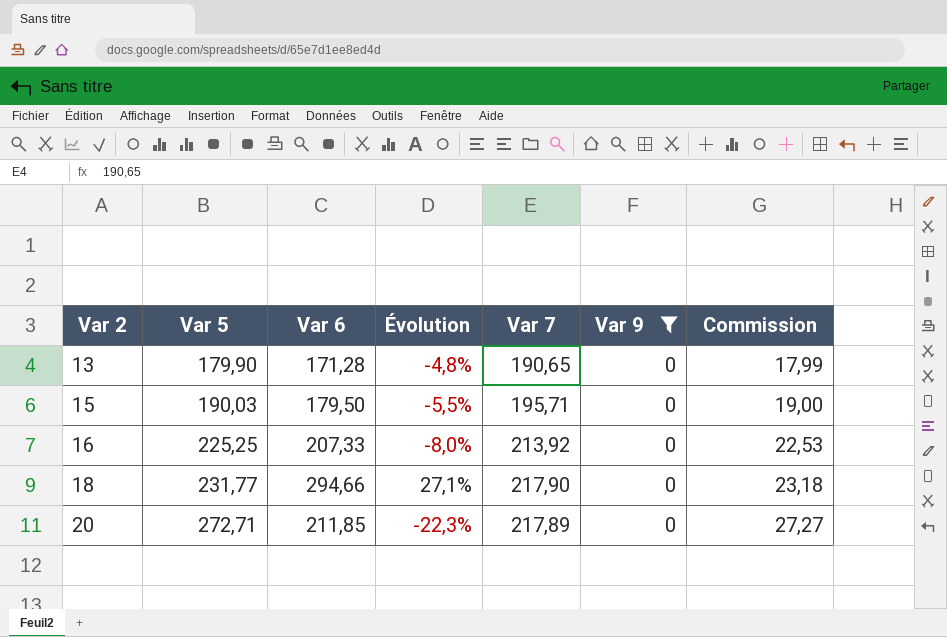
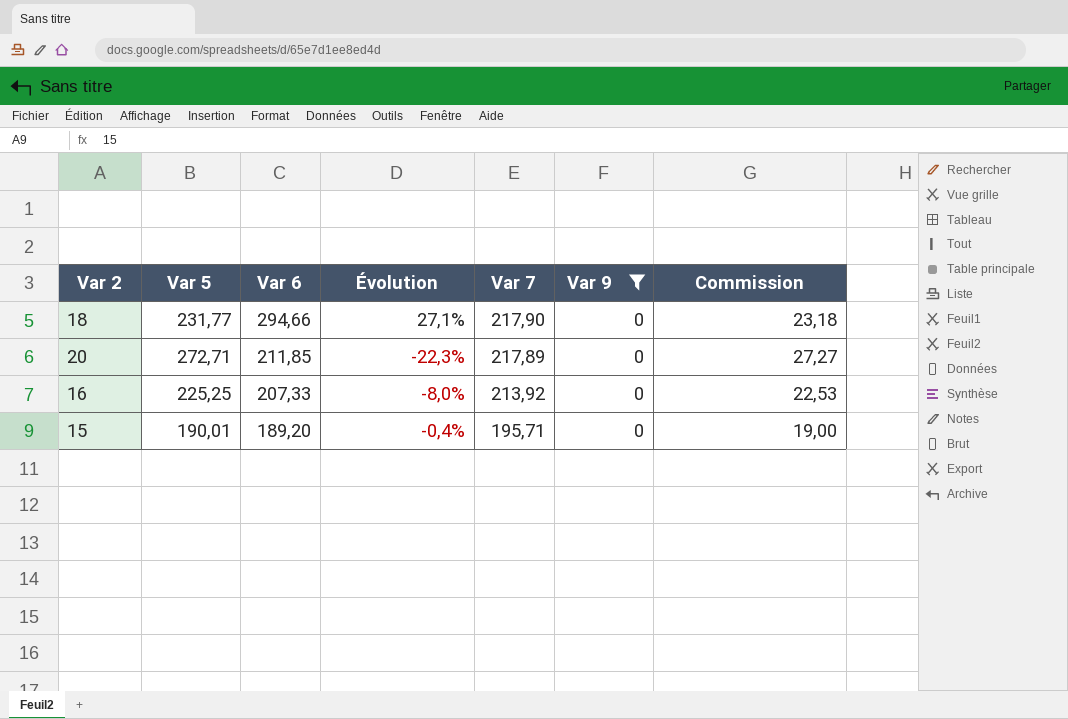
row order: Var 2 ascending -> Var 6 descending
row 13: 179,90 | 171,28 | -4,8% | 190,65 | 0 | 17,99 -> none
15 | Var 5: 190,03 -> 190,01
15 | Var 6: 179,50 -> 189,20
15 | Évolution: -5,5% -> -0,4%

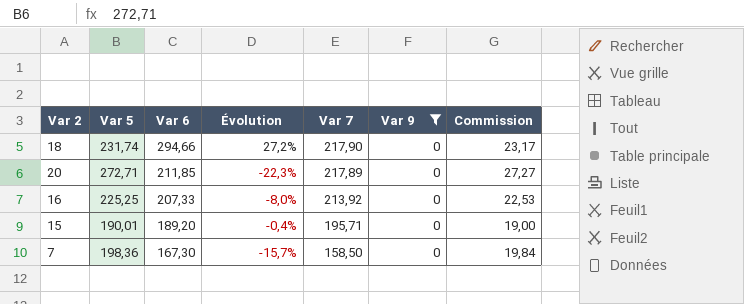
18 | Var 5: 231,77 -> 231,74
18 | Évolution: 27,1% -> 27,2%
18 | Commission: 23,18 -> 23,17
row 7: none -> 198,36 | 167,30 | -15,7% | 158,50 | 0 | 19,84

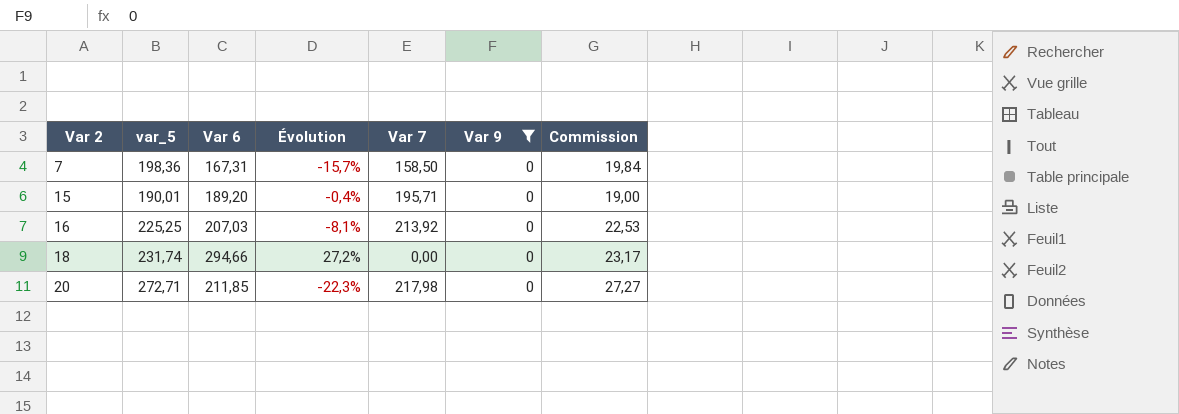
row order: Var 6 descending -> Var 2 ascending
column name: Var 5 -> var_5
7 | Var 6: 167,30 -> 167,31
16 | Var 6: 207,33 -> 207,03
16 | Évolution: -8,0% -> -8,1%
18 | Var 7: 217,90 -> 0,00
20 | Var 7: 217,89 -> 217,98

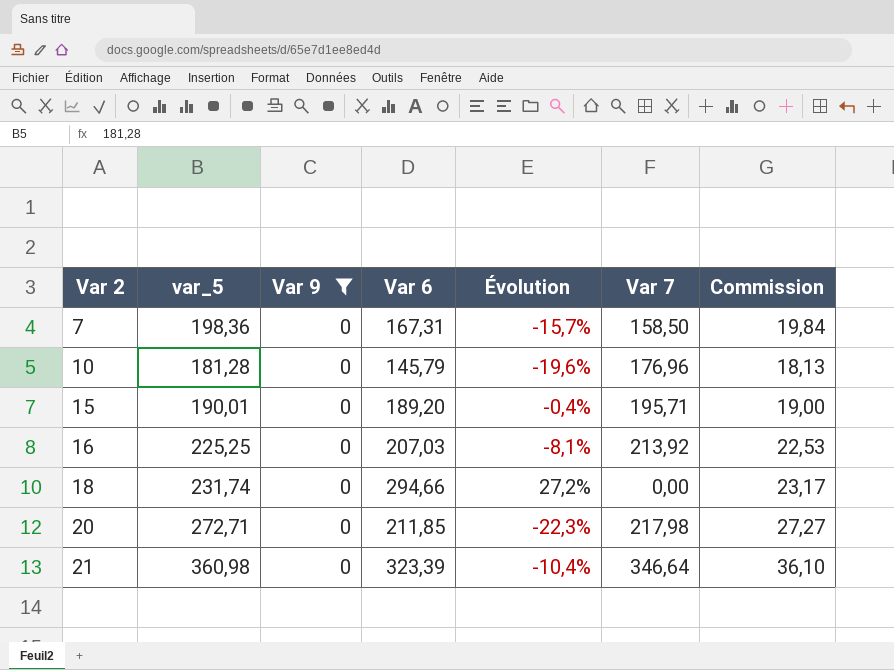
column Var 9 | position: 6 -> 3
row 10: none -> 181,28 | 0 | 145,79 | -19,6% | 176,96 | 18,13
row 21: none -> 360,98 | 0 | 323,39 | -10,4% | 346,64 | 36,10

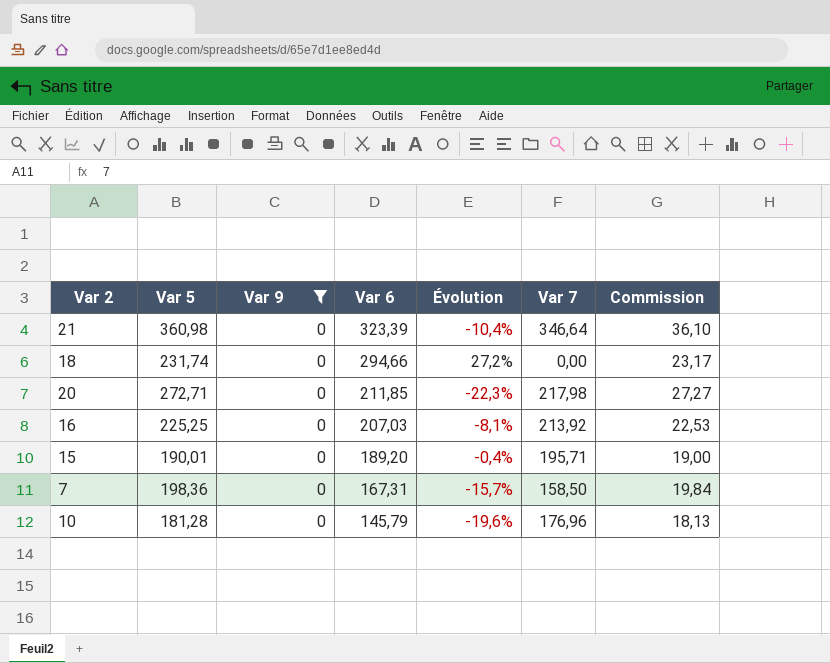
row order: Var 2 ascending -> Var 6 descending
column name: var_5 -> Var 5

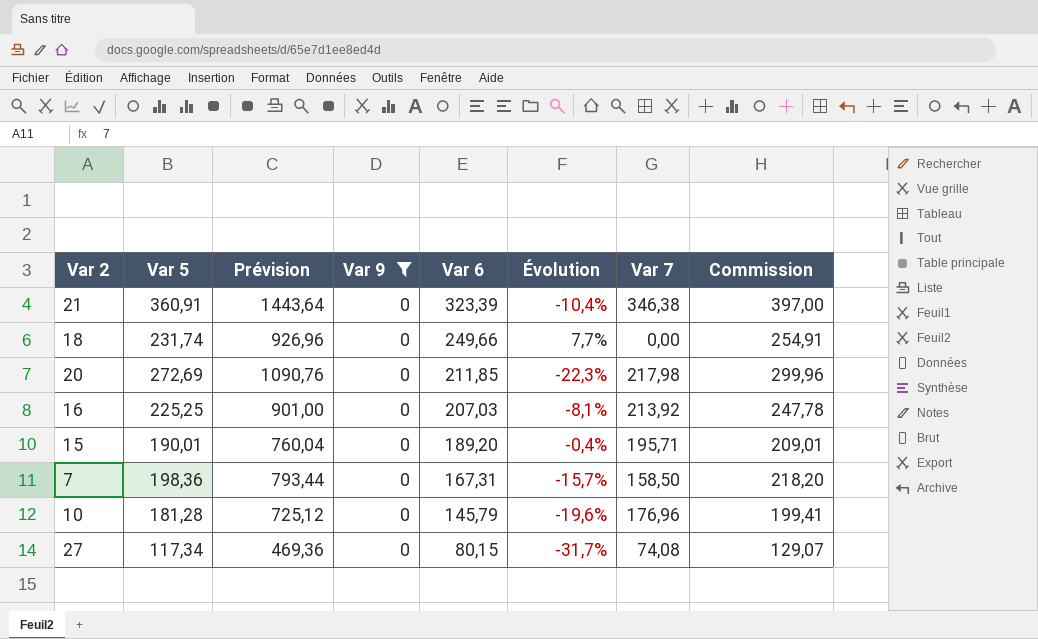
column Prévision | formula: none -> [Var 5] * 4
column Commission | formula: [Var 5] * 0,1 -> [Var 5] * 1,1
21 | Var 5: 360,98 -> 360,91
21 | Var 7: 346,64 -> 346,38
18 | Var 6: 294,66 -> 249,66
18 | Évolution: 27,2% -> 7,7%
20 | Var 5: 272,71 -> 272,69
row 27: none -> 117,34 | 469,36 | 0 | 80,15 | -31,7% | 74,08 | 129,07

